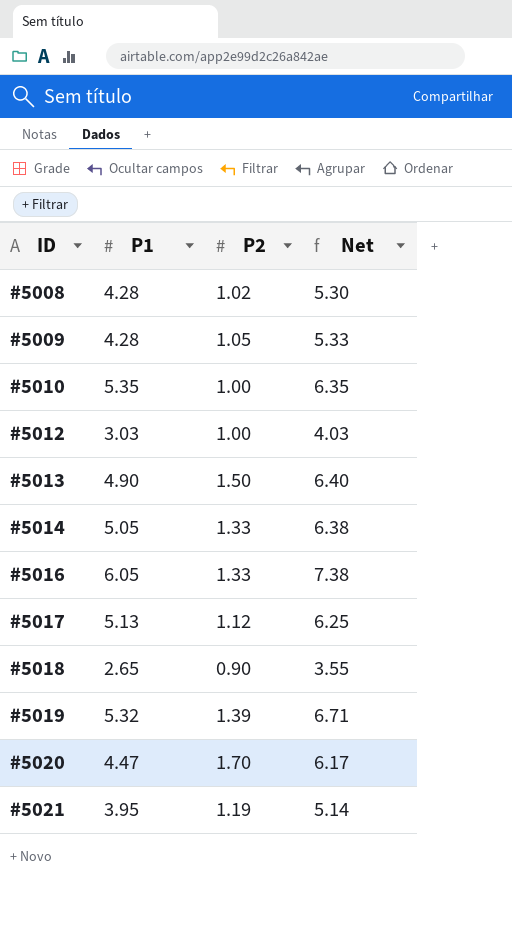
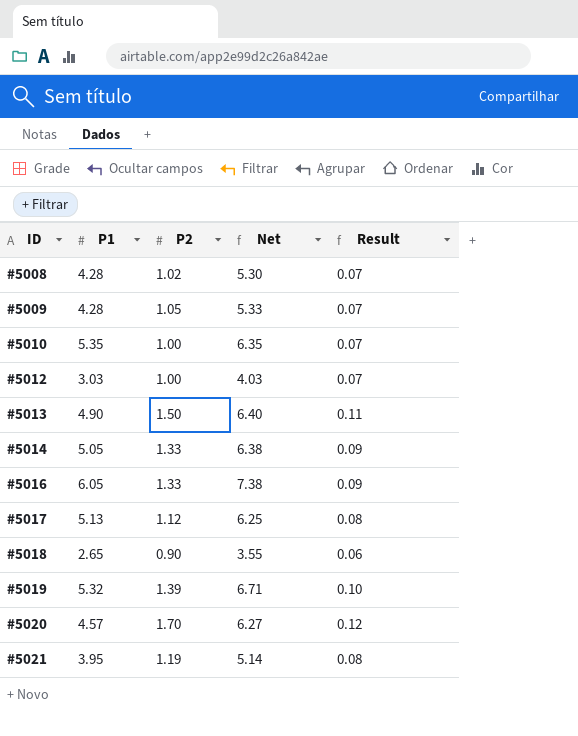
column Result | formula: none -> [P2] * 0.07
#5020 | P1: 4.47 -> 4.57
#5020 | Net: 6.17 -> 6.27

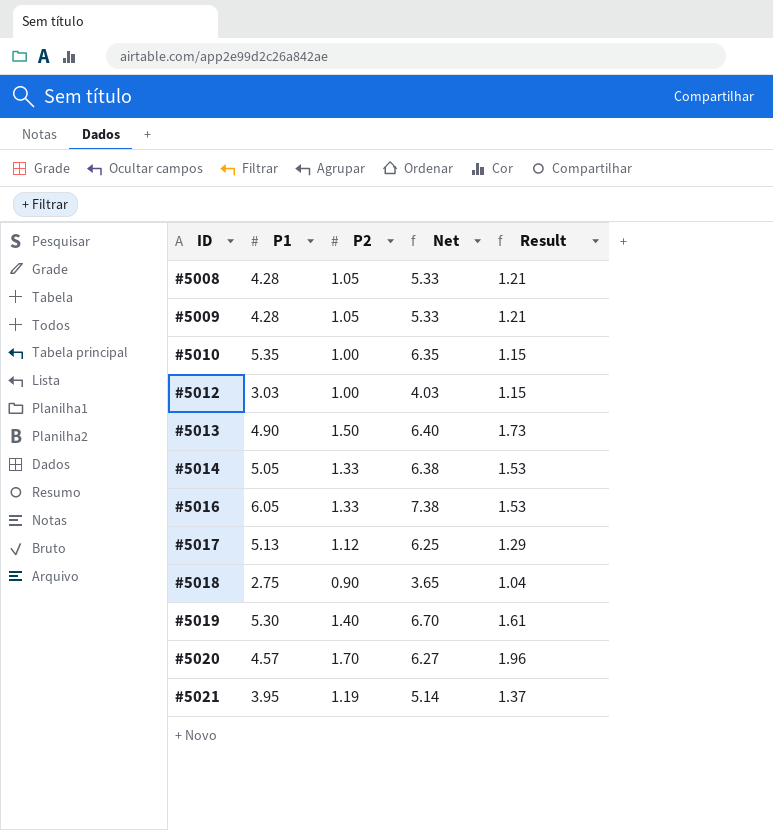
column Result | formula: [P2] * 0.07 -> [P2] * 1.15
#5008 | P2: 1.02 -> 1.05
#5008 | Net: 5.30 -> 5.33
#5018 | P1: 2.65 -> 2.75
#5018 | Net: 3.55 -> 3.65
#5019 | P1: 5.32 -> 5.30
#5019 | P2: 1.39 -> 1.40
#5019 | Net: 6.71 -> 6.70

